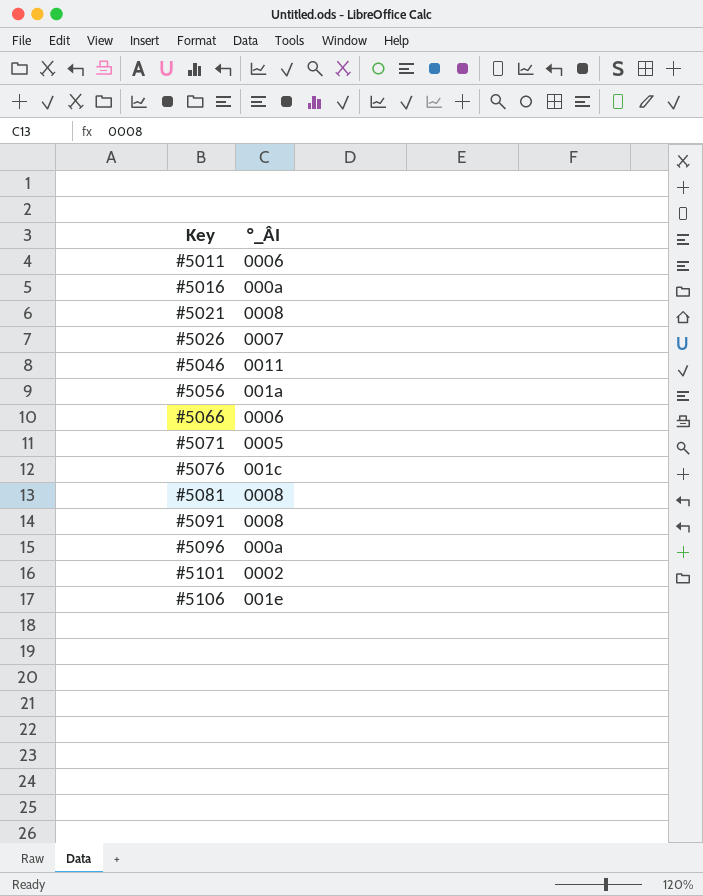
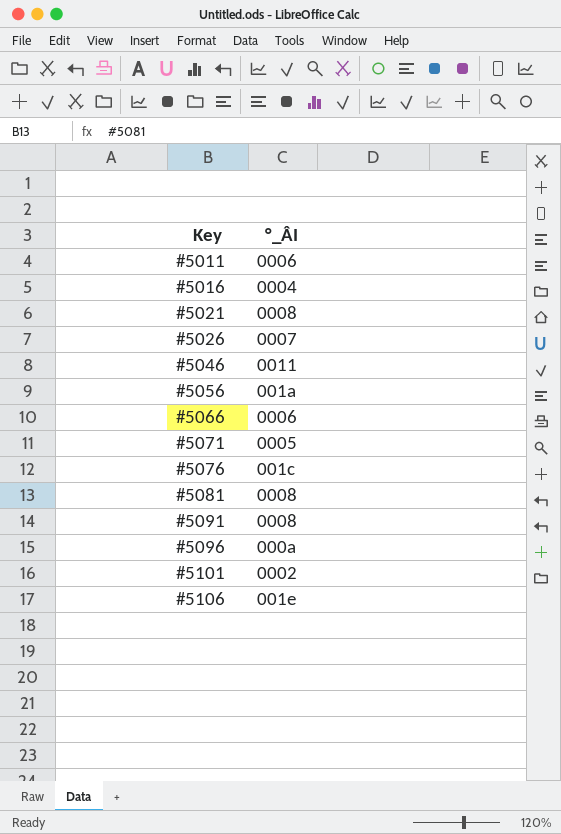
#5016 | °_ÂI: 000a -> 0004

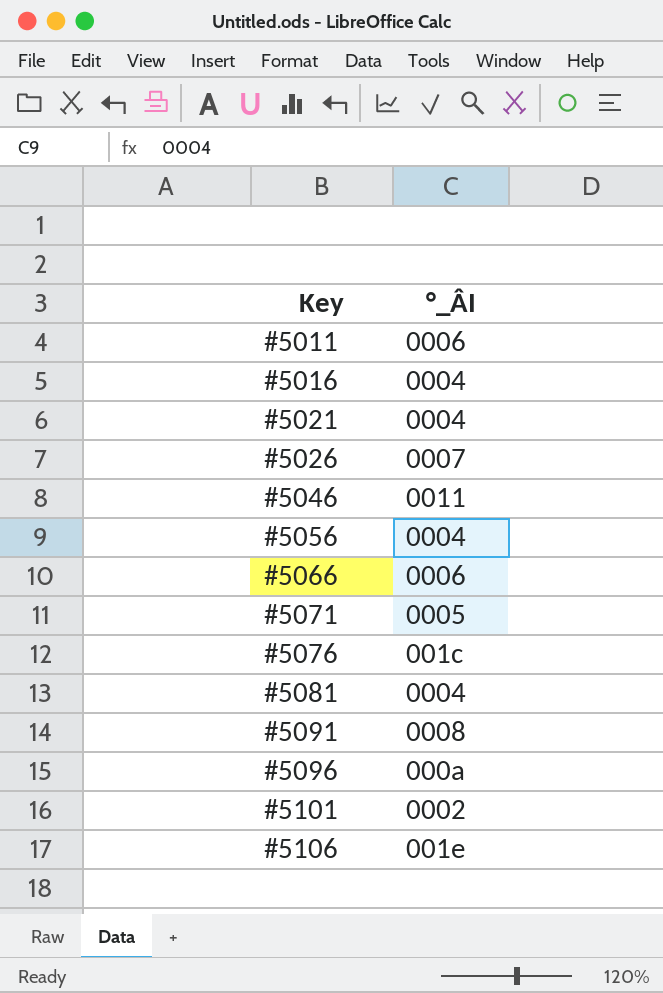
#5021 | °_ÂI: 0008 -> 0004
#5056 | °_ÂI: 001a -> 0004
#5081 | °_ÂI: 0008 -> 0004

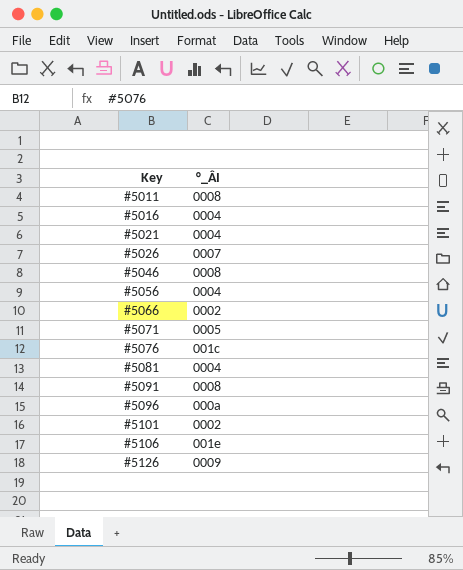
#5011 | °_ÂI: 0006 -> 0008
#5046 | °_ÂI: 0011 -> 0008
#5066 | °_ÂI: 0006 -> 0002
row #5126: none -> 0009

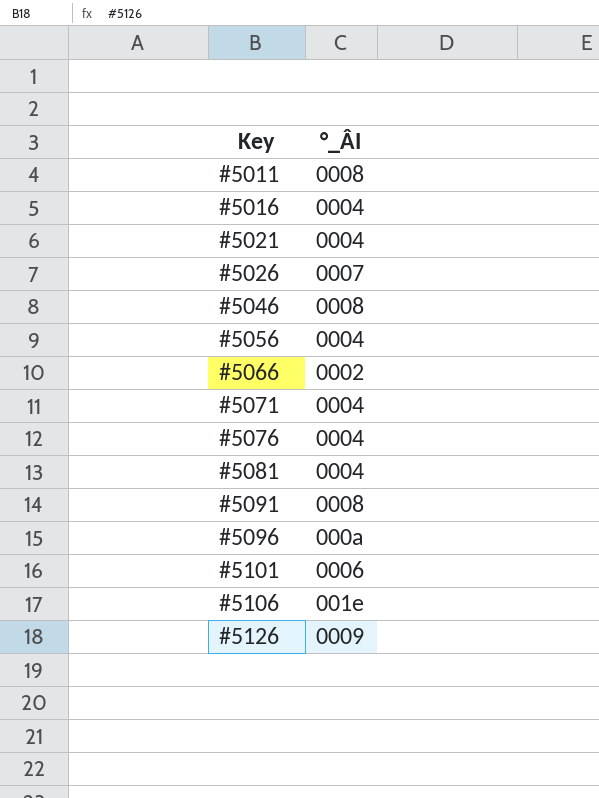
#5071 | °_ÂI: 0005 -> 0004
#5076 | °_ÂI: 001c -> 0004
#5101 | °_ÂI: 0002 -> 0006

